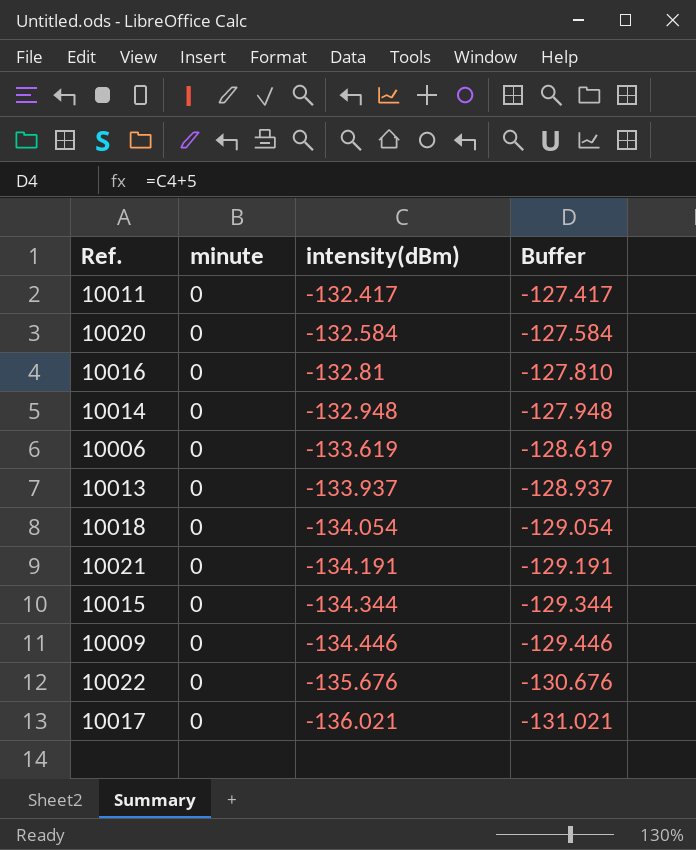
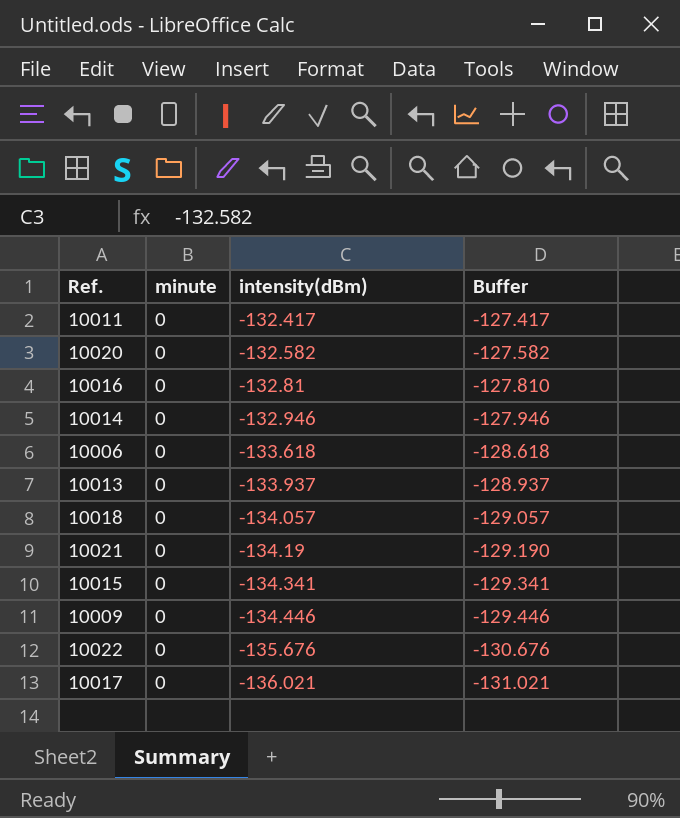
10020 | intensity(dBm): -132.584 -> -132.582
10020 | Buffer: -127.584 -> -127.582
10014 | intensity(dBm): -132.948 -> -132.946
10014 | Buffer: -127.948 -> -127.946
10006 | intensity(dBm): -133.619 -> -133.618
10006 | Buffer: -128.619 -> -128.618
10018 | intensity(dBm): -134.054 -> -134.057
10018 | Buffer: -129.054 -> -129.057
10021 | intensity(dBm): -134.191 -> -134.19
10021 | Buffer: -129.191 -> -129.190
10015 | intensity(dBm): -134.344 -> -134.341
10015 | Buffer: -129.344 -> -129.341

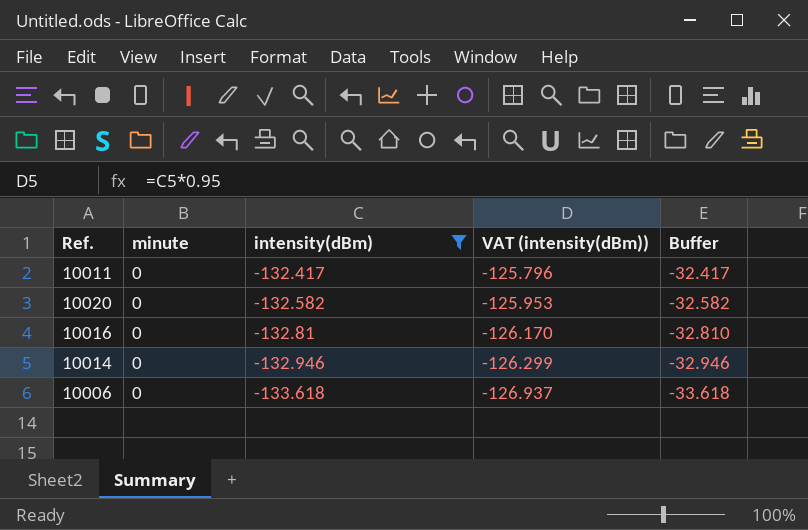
filter: none -> intensity(dBm) >= -133.618
column VAT (intensity(dBm)) | formula: none -> [intensity(dBm)] * 0.95
column Buffer | formula: [intensity(dBm)] + 5 -> [intensity(dBm)] + 100

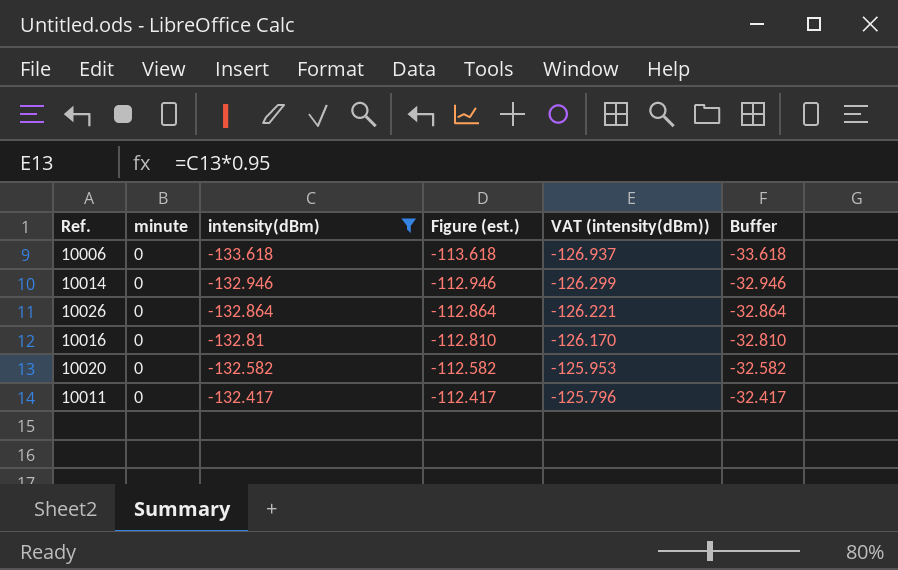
row order: intensity(dBm) descending -> intensity(dBm) ascending
column Figure (est.) | formula: none -> [intensity(dBm)] + 20
row 10026: none -> 0 | -132.864 | -112.864 | -126.221 | -32.864

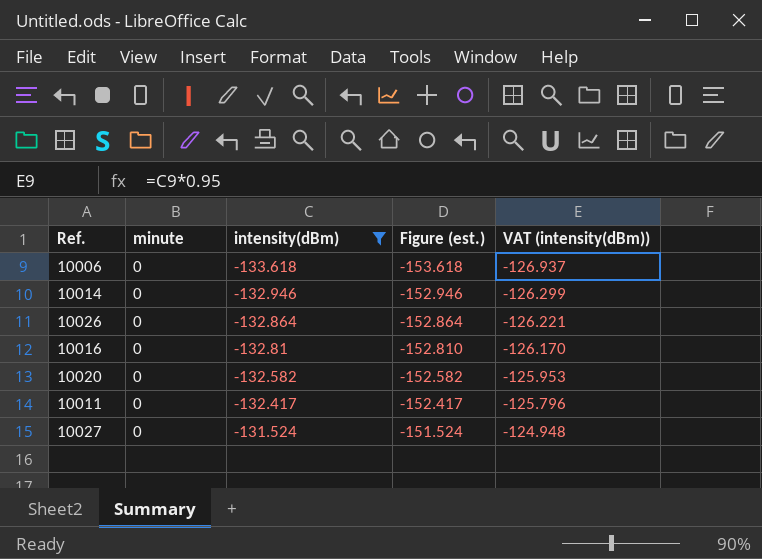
column Buffer | formula: [intensity(dBm)] + 100 -> none
column Figure (est.) | formula: [intensity(dBm)] + 20 -> [intensity(dBm)] - 20
row 10027: none -> 0 | -131.524 | -151.524 | -124.948

